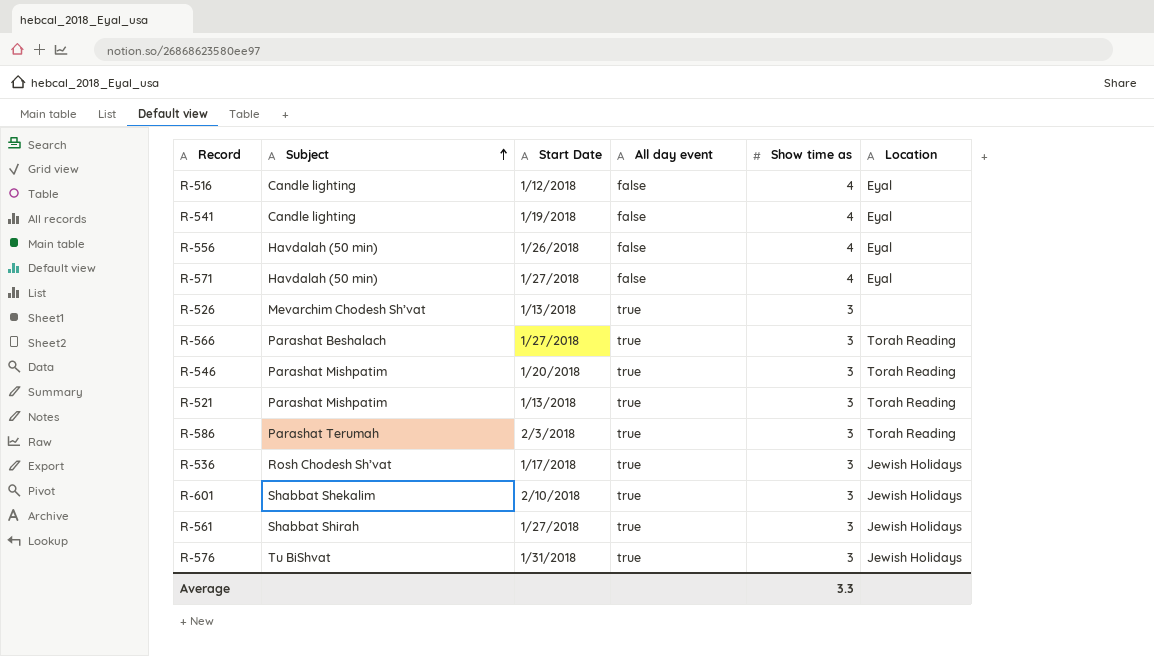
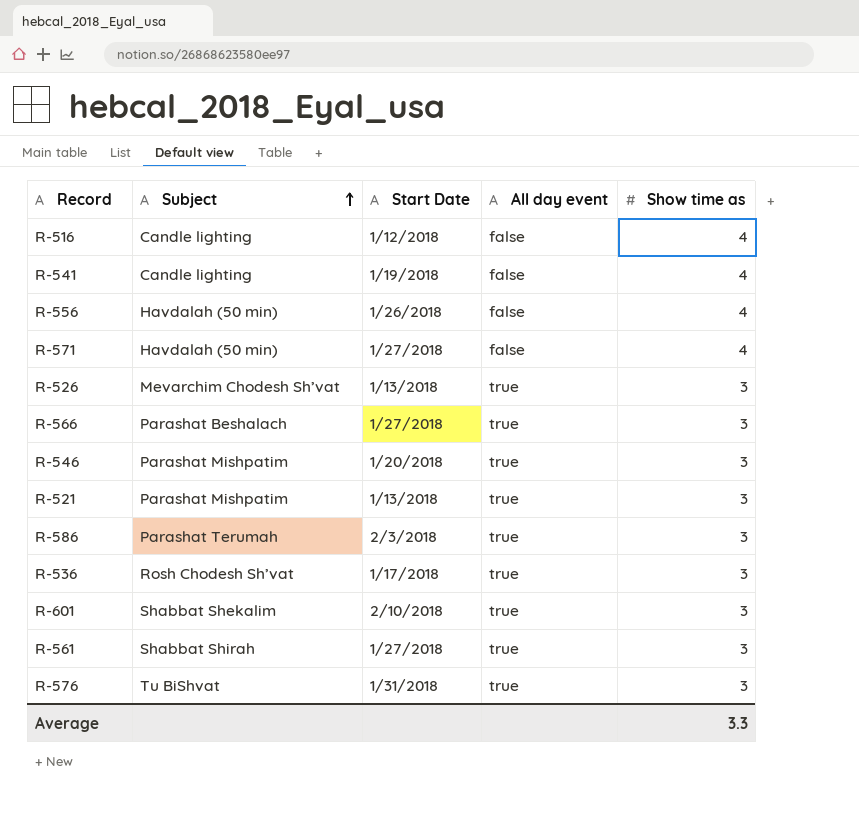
column Location | position: 6 -> none

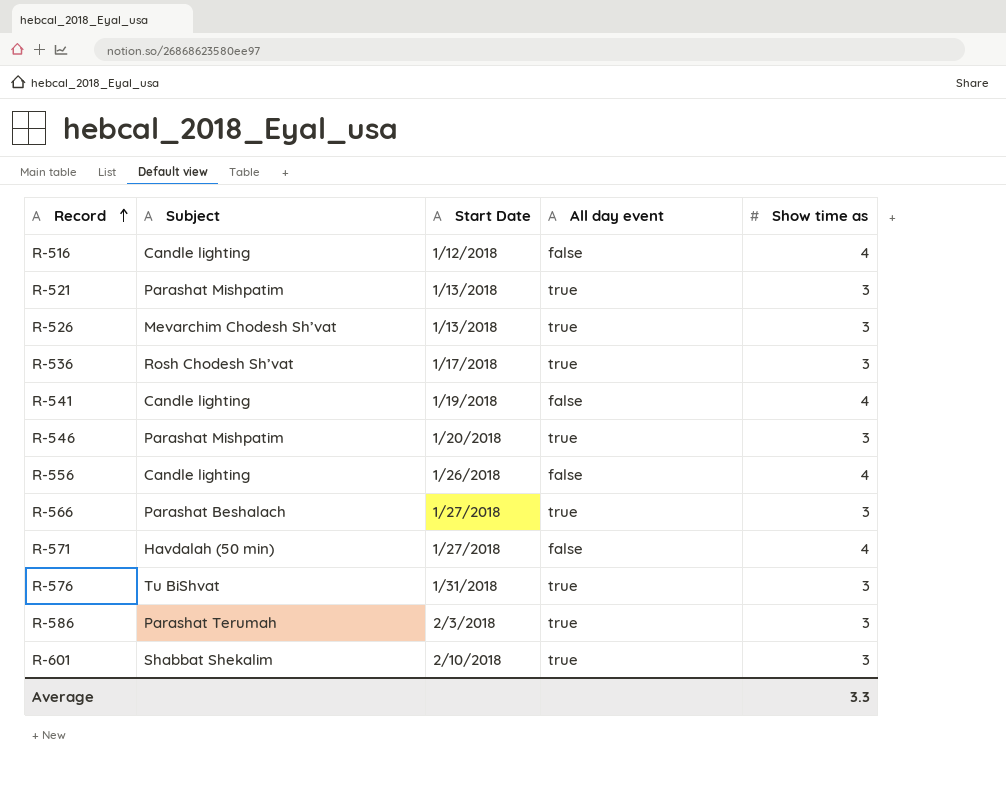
row order: Subject ascending -> Record ascending
row R-561: Shabbat Shirah | 1/27/2018 | true | 3 -> none
R-556 | Subject: Havdalah (50 min) -> Candle lighting

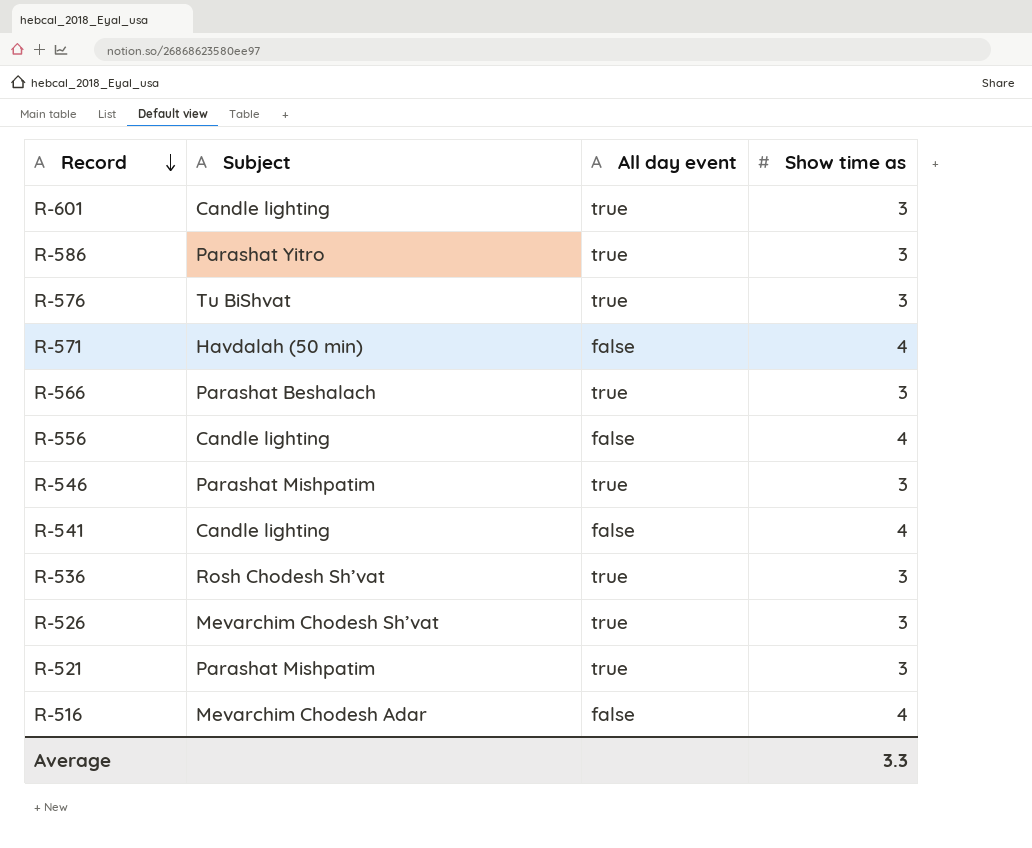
row order: Record ascending -> Record descending
column Start Date | position: 3 -> none
R-601 | Subject: Shabbat Shekalim -> Candle lighting
R-586 | Subject: Parashat Terumah -> Parashat Yitro
R-516 | Subject: Candle lighting -> Mevarchim Chodesh Adar

